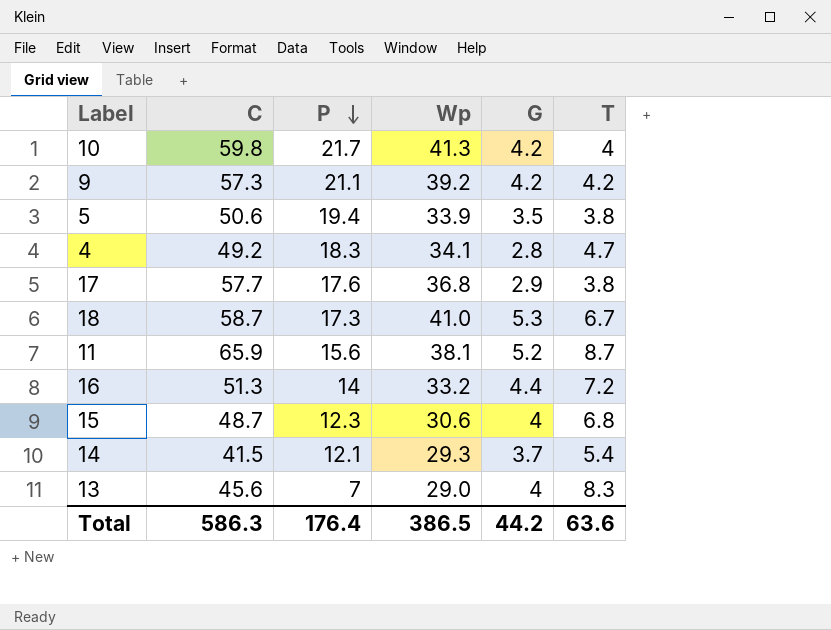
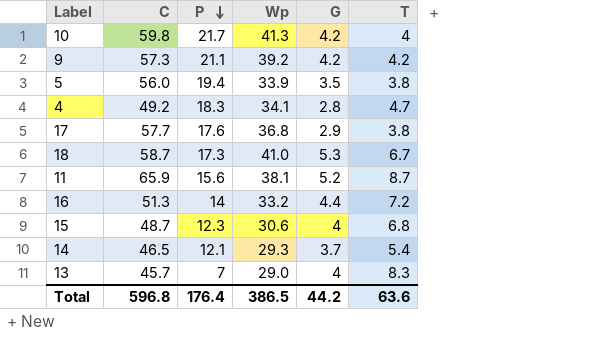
5 | C: 50.6 -> 56.0
14 | C: 41.5 -> 46.5
13 | C: 45.6 -> 45.7
Total | C: 586.3 -> 596.8

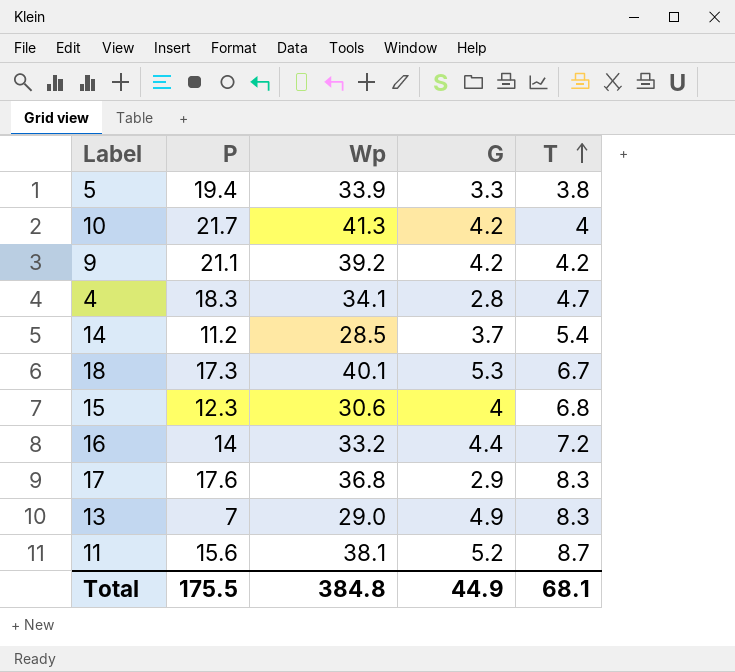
row order: P descending -> T ascending
column C | position: 2 -> none
5 | G: 3.5 -> 3.3
14 | P: 12.1 -> 11.2
14 | Wp: 29.3 -> 28.5
18 | Wp: 41.0 -> 40.1
17 | T: 3.8 -> 8.3
13 | G: 4 -> 4.9
Total | P: 176.4 -> 175.5
Total | Wp: 386.5 -> 384.8
Total | G: 44.2 -> 44.9
Total | T: 63.6 -> 68.1

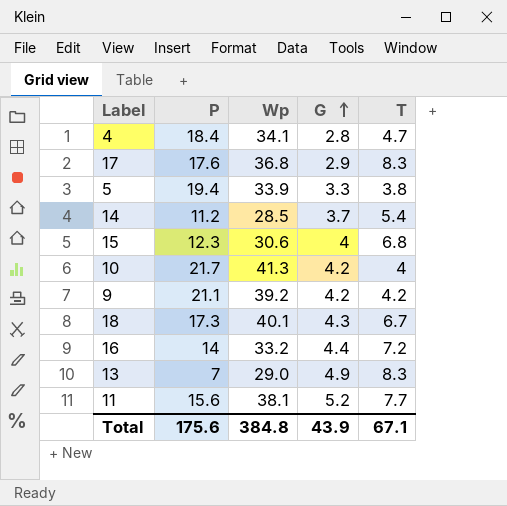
row order: T ascending -> G ascending
4 | P: 18.3 -> 18.4
18 | G: 5.3 -> 4.3
11 | T: 8.7 -> 7.7
Total | P: 175.5 -> 175.6
Total | G: 44.9 -> 43.9
Total | T: 68.1 -> 67.1

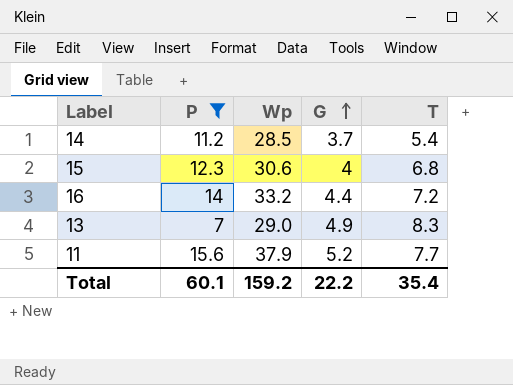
filter: none -> P <= 15.6
11 | Wp: 38.1 -> 37.9
Total | P: 175.6 -> 60.1
Total | Wp: 384.8 -> 159.2
Total | G: 43.9 -> 22.2
Total | T: 67.1 -> 35.4

